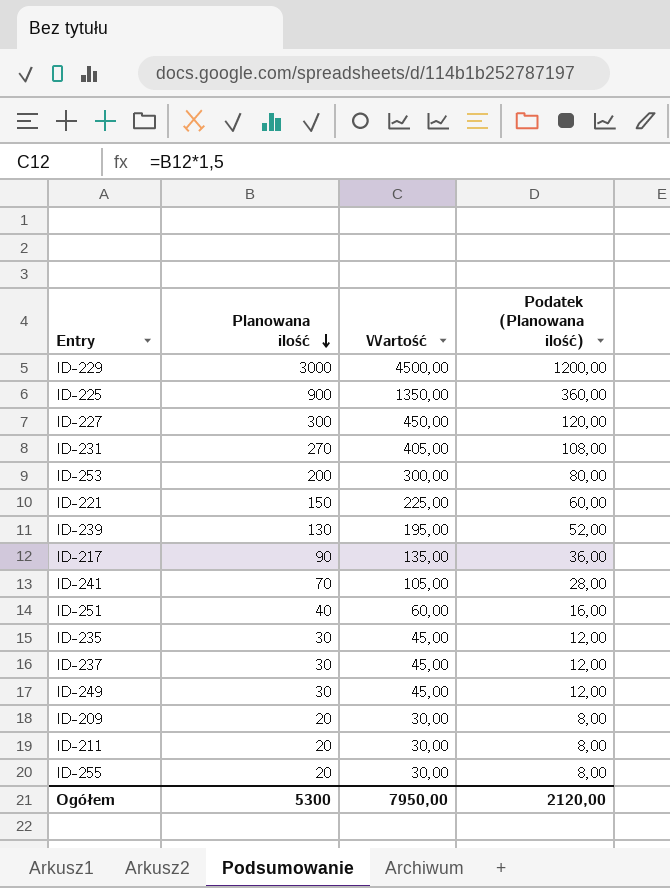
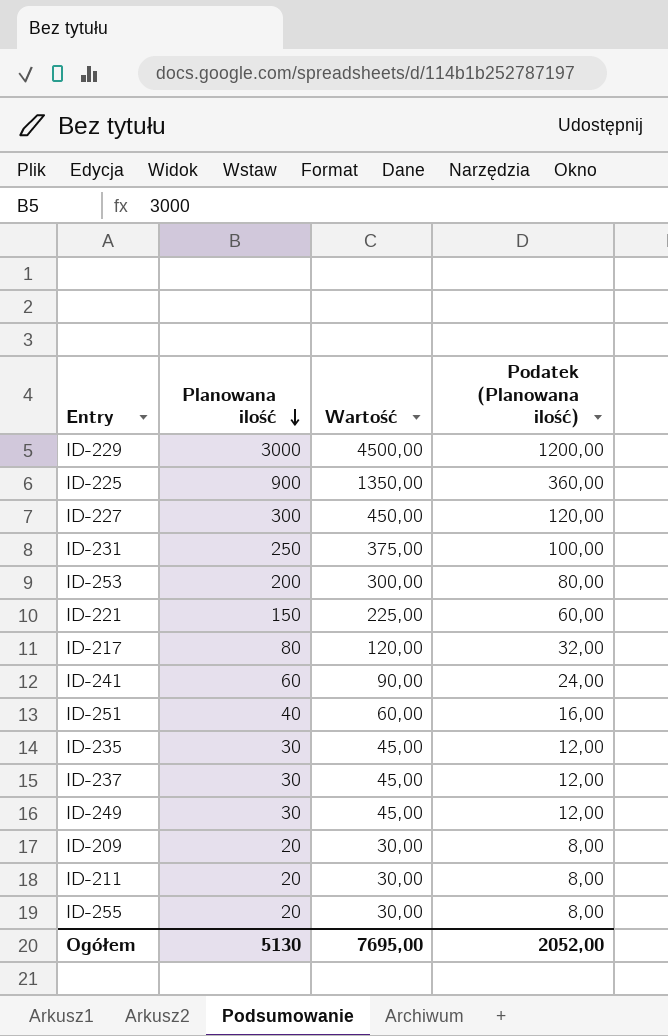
row ID-239: 130 | 195,00 | 52,00 -> none
ID-231 | Planowana ilość: 270 -> 250
ID-231 | Wartość: 405,00 -> 375,00
ID-231 | Podatek (Planowana ilość): 108,00 -> 100,00
ID-217 | Planowana ilość: 90 -> 80
ID-217 | Wartość: 135,00 -> 120,00
ID-217 | Podatek (Planowana ilość): 36,00 -> 32,00
ID-241 | Planowana ilość: 70 -> 60
ID-241 | Wartość: 105,00 -> 90,00
ID-241 | Podatek (Planowana ilość): 28,00 -> 24,00
Ogółem | Planowana ilość: 5300 -> 5130
Ogółem | Wartość: 7950,00 -> 7695,00
Ogółem | Podatek (Planowana ilość): 2120,00 -> 2052,00

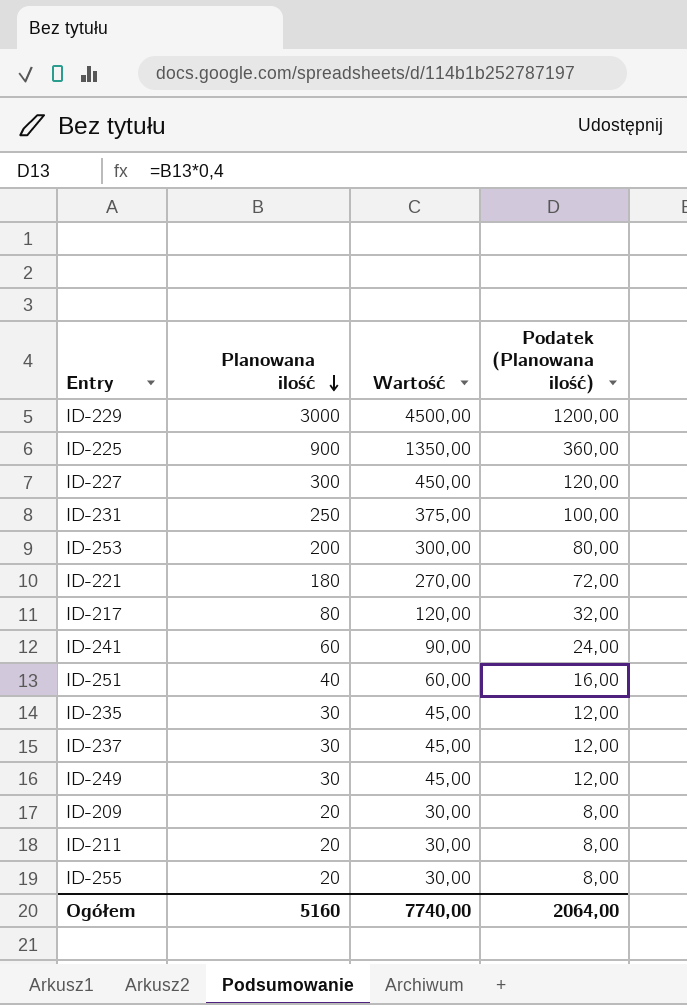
ID-221 | Planowana ilość: 150 -> 180
ID-221 | Wartość: 225,00 -> 270,00
ID-221 | Podatek (Planowana ilość): 60,00 -> 72,00
Ogółem | Planowana ilość: 5130 -> 5160
Ogółem | Wartość: 7695,00 -> 7740,00
Ogółem | Podatek (Planowana ilość): 2052,00 -> 2064,00

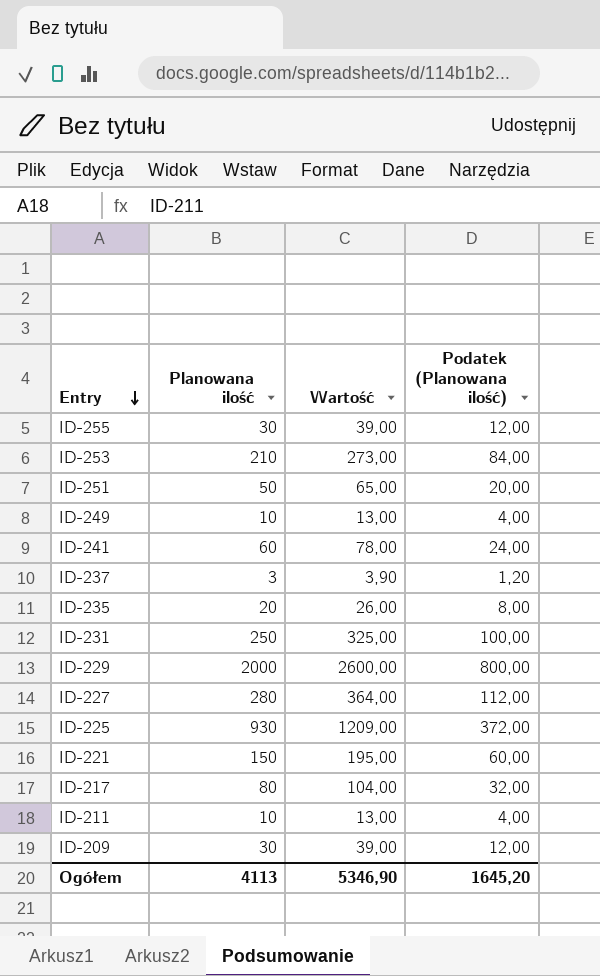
row order: Planowana ilość descending -> Entry descending
column Wartość | formula: [Planowana ilość] * 1,5 -> [Planowana ilość] * 1,3
ID-255 | Planowana ilość: 20 -> 30
ID-255 | Podatek (Planowana ilość): 8,00 -> 12,00
ID-253 | Planowana ilość: 200 -> 210
ID-253 | Podatek (Planowana ilość): 80,00 -> 84,00
ID-251 | Planowana ilość: 40 -> 50
ID-251 | Podatek (Planowana ilość): 16,00 -> 20,00
ID-249 | Planowana ilość: 30 -> 10
ID-249 | Podatek (Planowana ilość): 12,00 -> 4,00
ID-237 | Planowana ilość: 30 -> 3
ID-237 | Podatek (Planowana ilość): 12,00 -> 1,20
ID-235 | Planowana ilość: 30 -> 20
ID-235 | Podatek (Planowana ilość): 12,00 -> 8,00
ID-229 | Planowana ilość: 3000 -> 2000
ID-229 | Podatek (Planowana ilość): 1200,00 -> 800,00
ID-227 | Planowana ilość: 300 -> 280
ID-227 | Podatek (Planowana ilość): 120,00 -> 112,00
ID-225 | Planowana ilość: 900 -> 930
ID-225 | Podatek (Planowana ilość): 360,00 -> 372,00
ID-221 | Planowana ilość: 180 -> 150
ID-221 | Podatek (Planowana ilość): 72,00 -> 60,00
ID-211 | Planowana ilość: 20 -> 10
ID-211 | Podatek (Planowana ilość): 8,00 -> 4,00
ID-209 | Planowana ilość: 20 -> 30
ID-209 | Podatek (Planowana ilość): 8,00 -> 12,00
Ogółem | Planowana ilość: 5160 -> 4113
Ogółem | Wartość: 7740,00 -> 5346,90
Ogółem | Podatek (Planowana ilość): 2064,00 -> 1645,20

